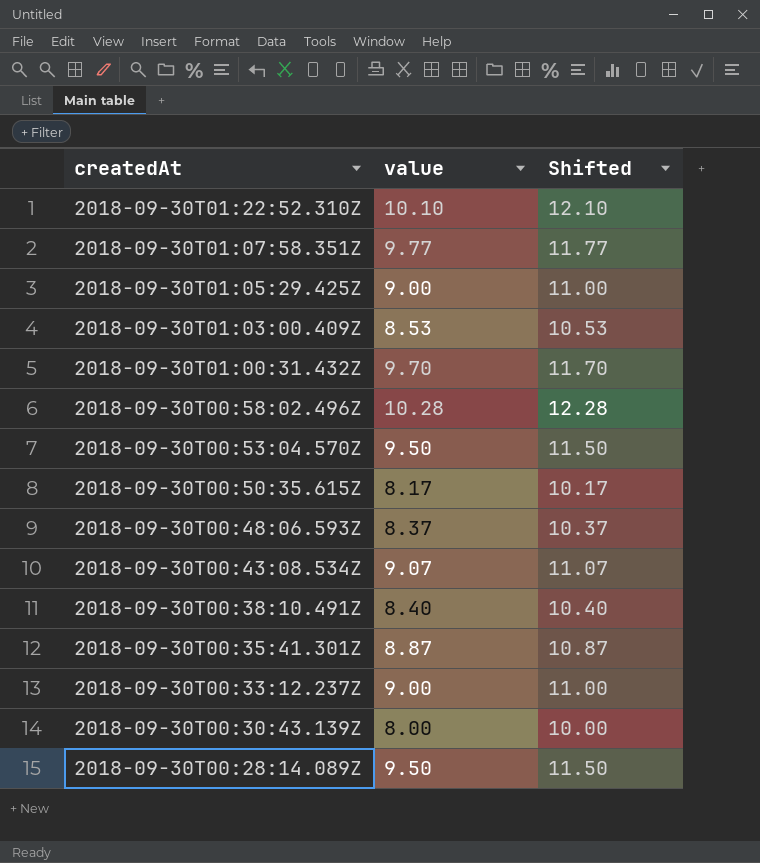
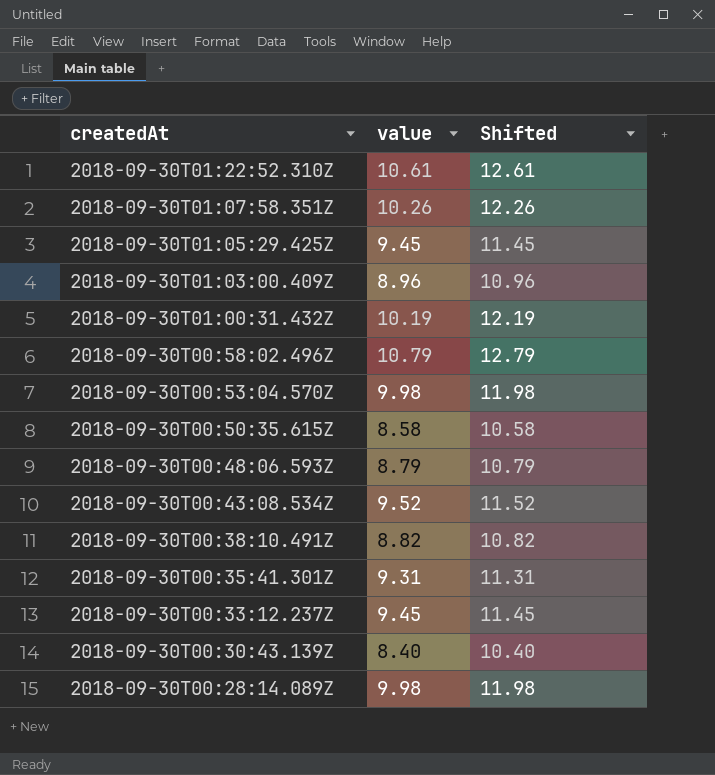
2018-09-30T01:22:52.310Z | value: 10.10 -> 10.61
2018-09-30T01:22:52.310Z | Shifted: 12.10 -> 12.61
2018-09-30T01:07:58.351Z | value: 9.77 -> 10.26
2018-09-30T01:07:58.351Z | Shifted: 11.77 -> 12.26
2018-09-30T01:05:29.425Z | value: 9.00 -> 9.45
2018-09-30T01:05:29.425Z | Shifted: 11.00 -> 11.45
2018-09-30T01:03:00.409Z | value: 8.53 -> 8.96
2018-09-30T01:03:00.409Z | Shifted: 10.53 -> 10.96
2018-09-30T01:00:31.432Z | value: 9.70 -> 10.19
2018-09-30T01:00:31.432Z | Shifted: 11.70 -> 12.19
2018-09-30T00:58:02.496Z | value: 10.28 -> 10.79
2018-09-30T00:58:02.496Z | Shifted: 12.28 -> 12.79
2018-09-30T00:53:04.570Z | value: 9.50 -> 9.98
2018-09-30T00:53:04.570Z | Shifted: 11.50 -> 11.98
2018-09-30T00:50:35.615Z | value: 8.17 -> 8.58
2018-09-30T00:50:35.615Z | Shifted: 10.17 -> 10.58
2018-09-30T00:48:06.593Z | value: 8.37 -> 8.79
2018-09-30T00:48:06.593Z | Shifted: 10.37 -> 10.79
2018-09-30T00:43:08.534Z | value: 9.07 -> 9.52
2018-09-30T00:43:08.534Z | Shifted: 11.07 -> 11.52
2018-09-30T00:38:10.491Z | value: 8.40 -> 8.82
2018-09-30T00:38:10.491Z | Shifted: 10.40 -> 10.82
2018-09-30T00:35:41.301Z | value: 8.87 -> 9.31
2018-09-30T00:35:41.301Z | Shifted: 10.87 -> 11.31
2018-09-30T00:33:12.237Z | value: 9.00 -> 9.45
2018-09-30T00:33:12.237Z | Shifted: 11.00 -> 11.45
2018-09-30T00:30:43.139Z | value: 8.00 -> 8.40
2018-09-30T00:30:43.139Z | Shifted: 10.00 -> 10.40
2018-09-30T00:28:14.089Z | value: 9.50 -> 9.98
2018-09-30T00:28:14.089Z | Shifted: 11.50 -> 11.98

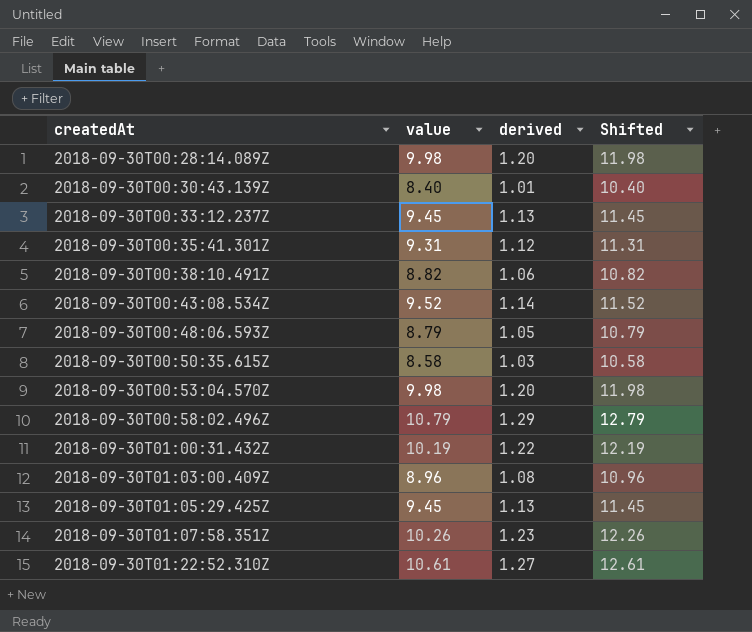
row order: createdAt descending -> createdAt ascending
column derived | formula: none -> [value] * 0.12

